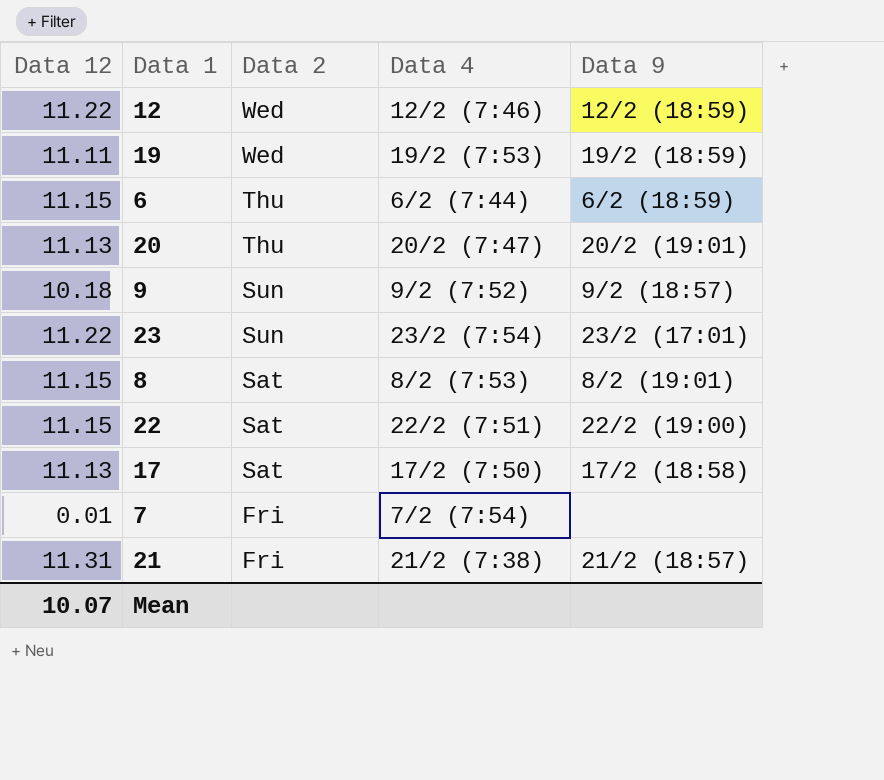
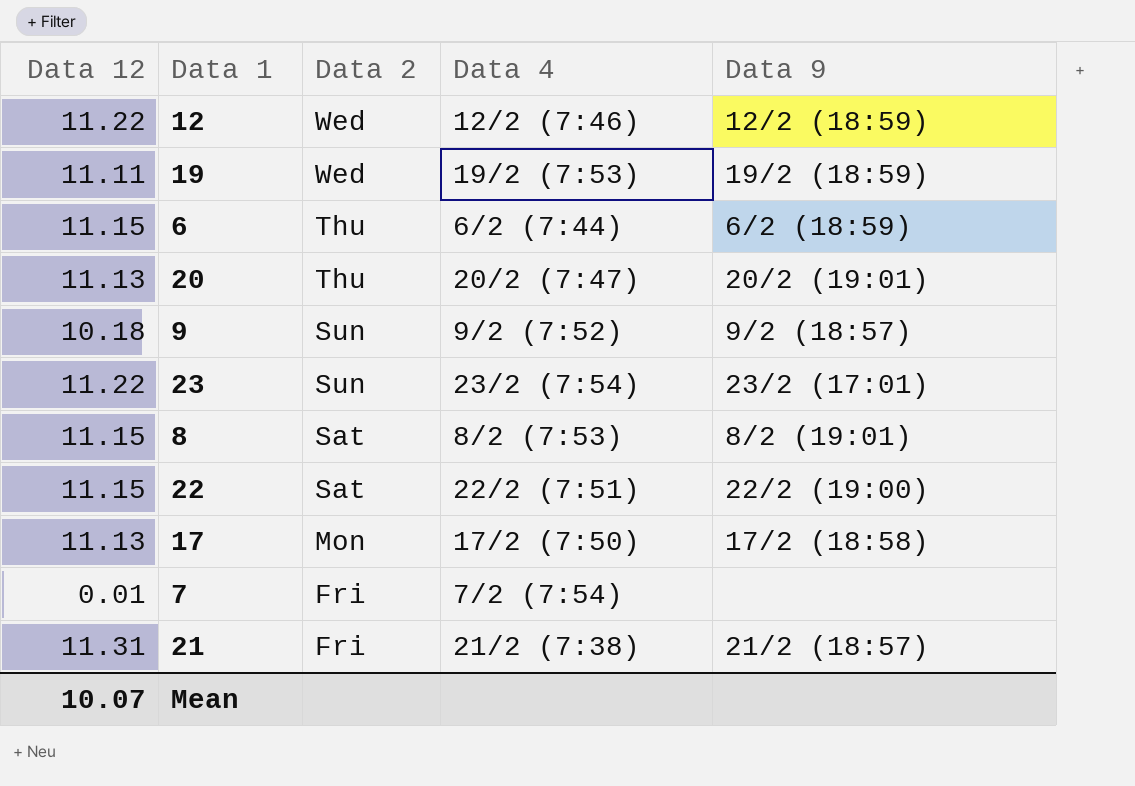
17 | Data 2: Sat -> Mon

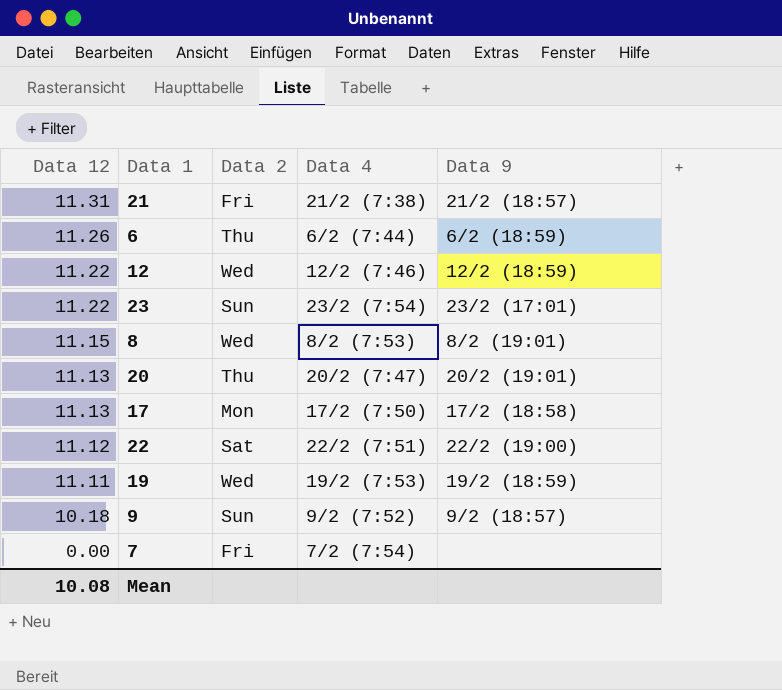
row order: Data 2 descending -> Data 12 descending
6 | Data 12: 11.15 -> 11.26
8 | Data 2: Sat -> Wed
22 | Data 12: 11.15 -> 11.12
7 | Data 12: 0.01 -> 0.00
Mean | Data 12: 10.07 -> 10.08

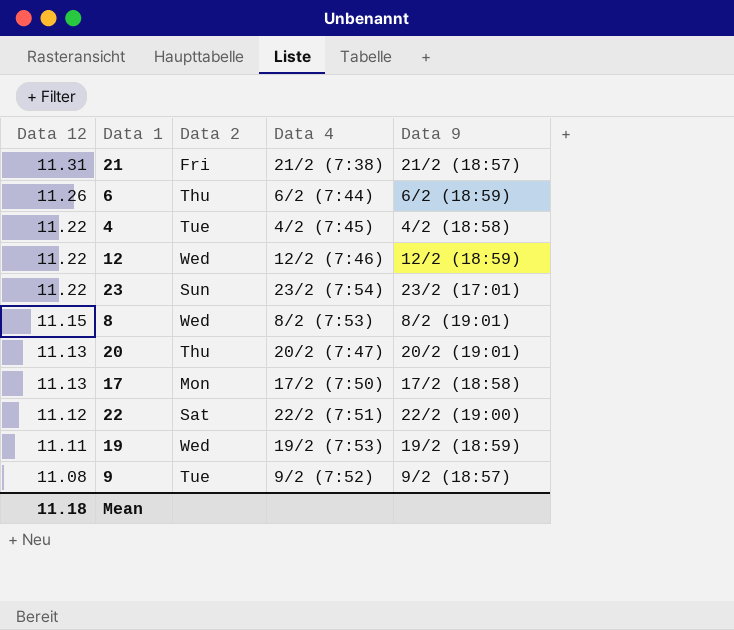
row 7: 0.00 | Fri | 7/2 (7:54) | none -> none
row 4: none -> 11.22 | Tue | 4/2 (7:45) | 4/2 (18:58)
9 | Data 12: 10.18 -> 11.08
9 | Data 2: Sun -> Tue
Mean | Data 12: 10.08 -> 11.18

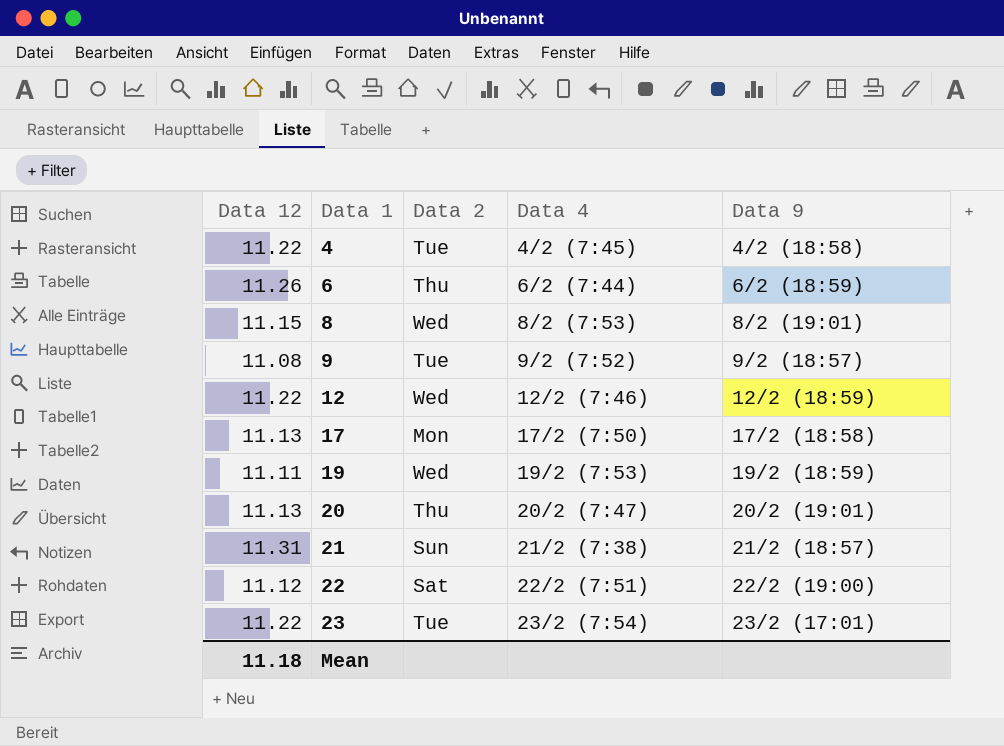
row order: Data 12 descending -> Data 1 ascending
21 | Data 2: Fri -> Sun
23 | Data 2: Sun -> Tue

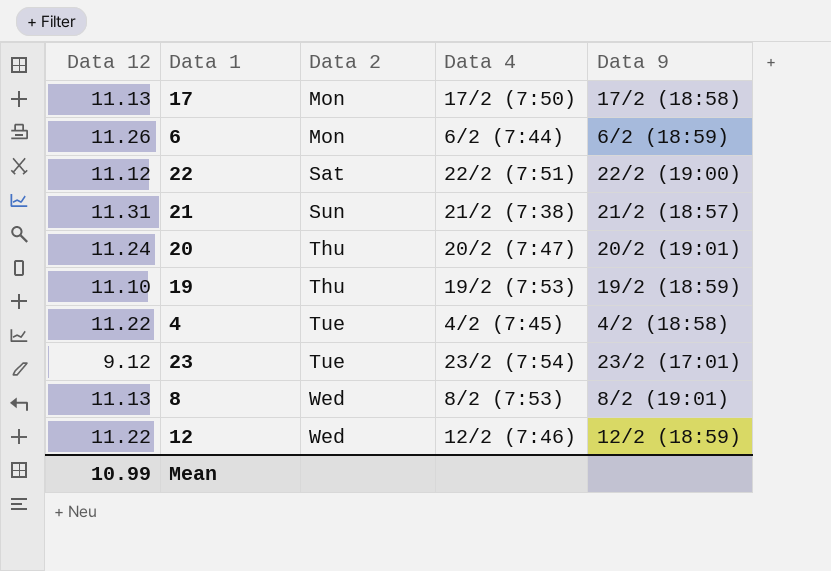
row order: Data 1 ascending -> Data 2 ascending
row 9: 11.08 | Tue | 9/2 (7:52) | 9/2 (18:57) -> none
6 | Data 2: Thu -> Mon
20 | Data 12: 11.13 -> 11.24
19 | Data 12: 11.11 -> 11.10
19 | Data 2: Wed -> Thu
23 | Data 12: 11.22 -> 9.12
8 | Data 12: 11.15 -> 11.13
Mean | Data 12: 11.18 -> 10.99

